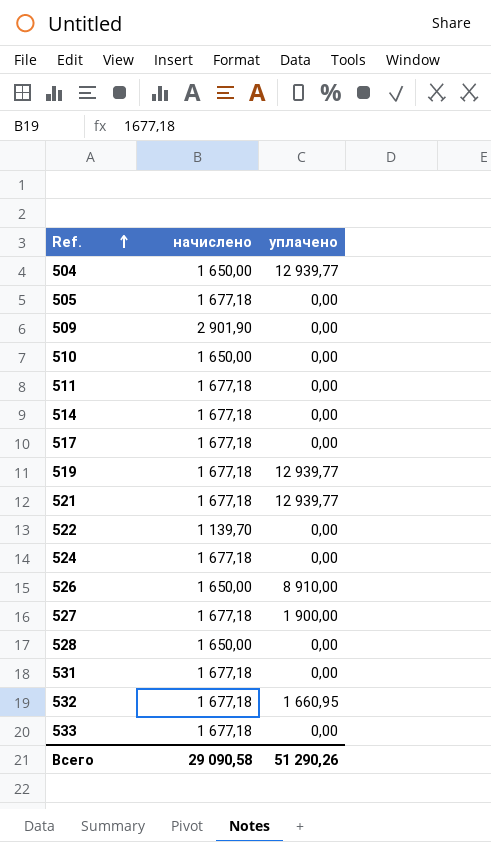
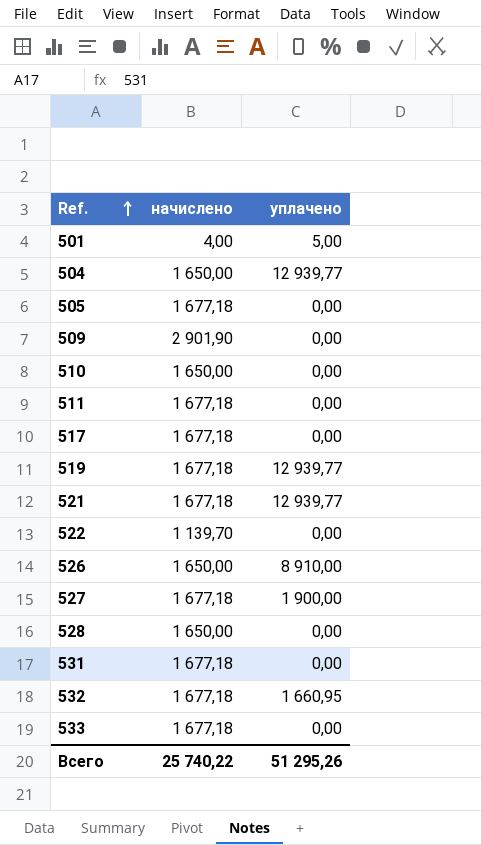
row 514: 1 677,18 | 0,00 -> none
row 524: 1 677,18 | 0,00 -> none
row 501: none -> 4,00 | 5,00
Всего | начислено: 29 090,58 -> 25 740,22
Всего | уплачено: 51 290,26 -> 51 295,26

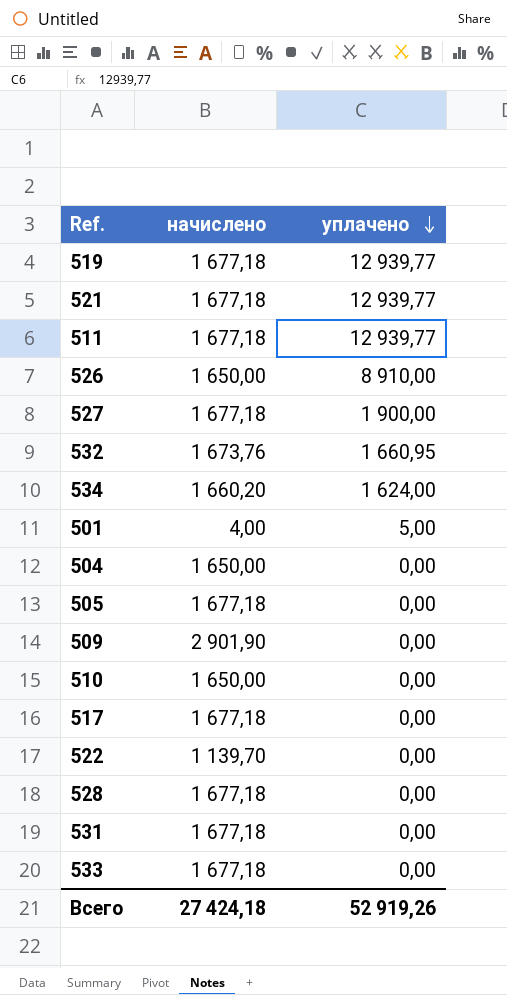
row order: Ref. ascending -> уплачено descending
511 | уплачено: 0,00 -> 12 939,77
532 | начислено: 1 677,18 -> 1 673,76
row 534: none -> 1 660,20 | 1 624,00
504 | уплачено: 12 939,77 -> 0,00
528 | начислено: 1 650,00 -> 1 677,18
Всего | начислено: 25 740,22 -> 27 424,18
Всего | уплачено: 51 295,26 -> 52 919,26

